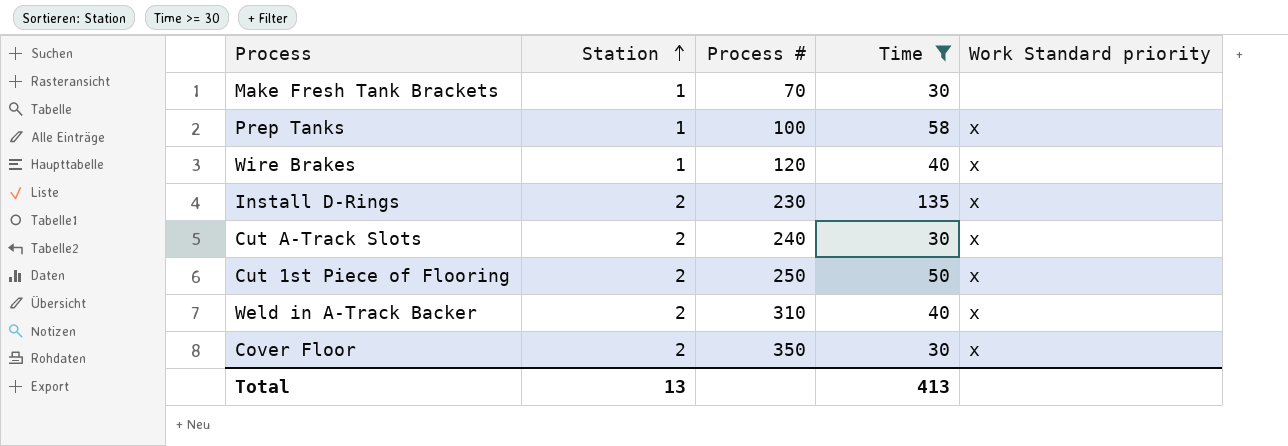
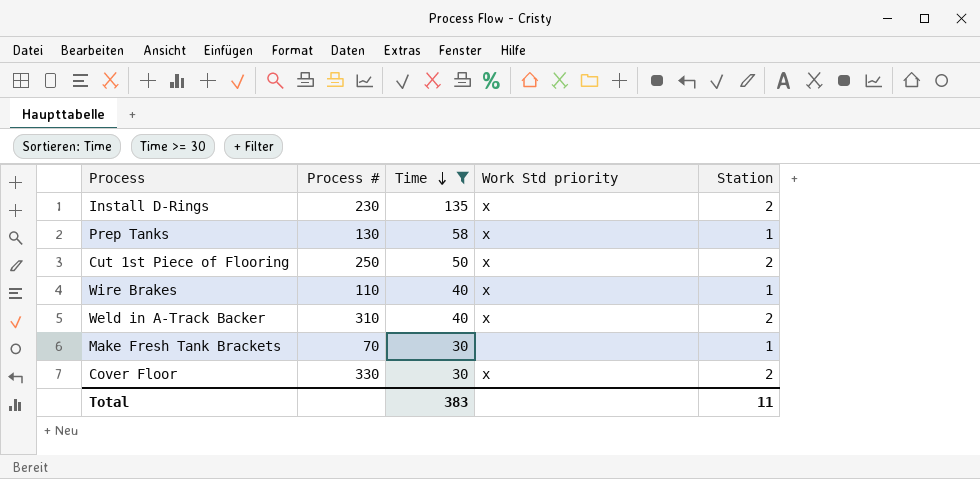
row order: Station ascending -> Time descending
column name: Work Standard priority -> Work Std priority
column Station | position: 2 -> 5
row Cut A-Track Slots: 2 | 240 | 30 | x -> none
Prep Tanks | Process #: 100 -> 130
Wire Brakes | Process #: 120 -> 110
Cover Floor | Process #: 350 -> 330
Total | Time: 413 -> 383
Total | Station: 13 -> 11

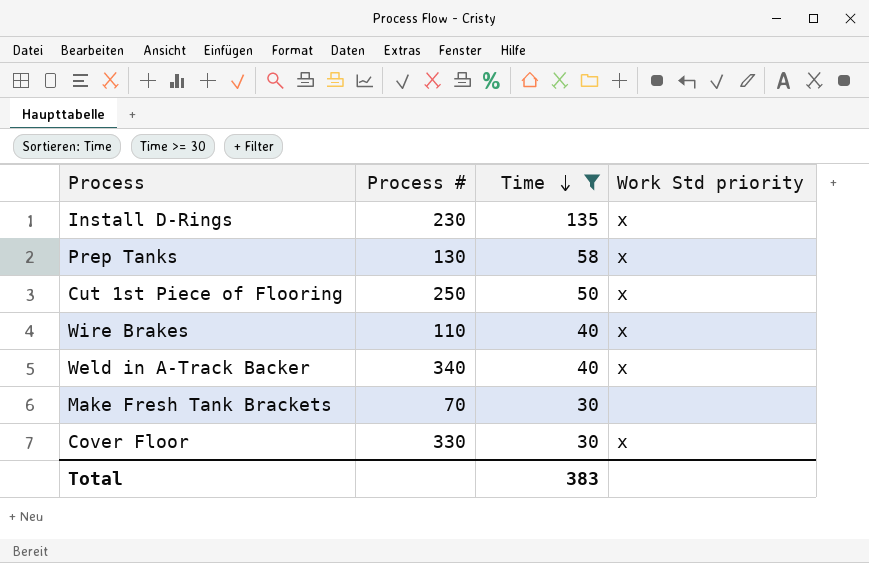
column Station | position: 5 -> none
Weld in A-Track Backer | Process #: 310 -> 340

